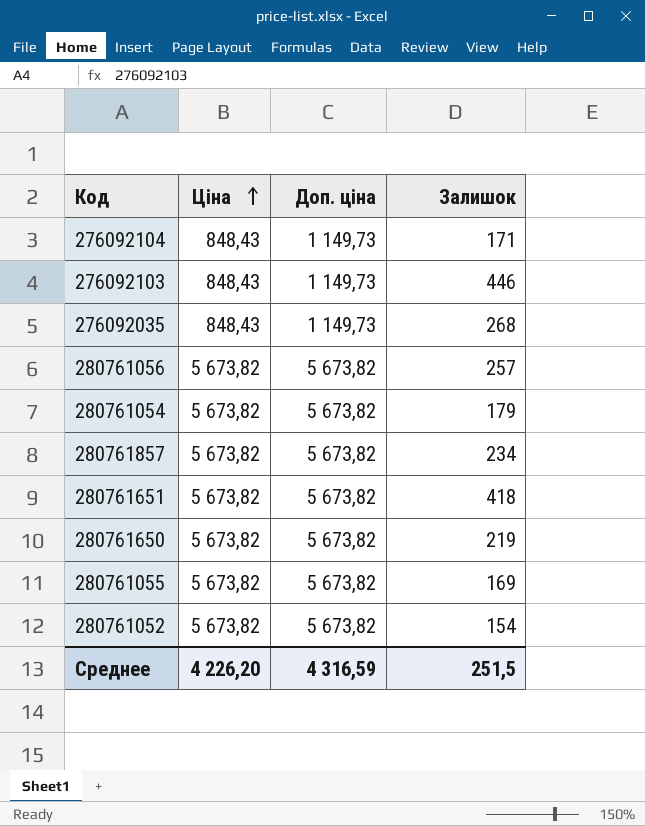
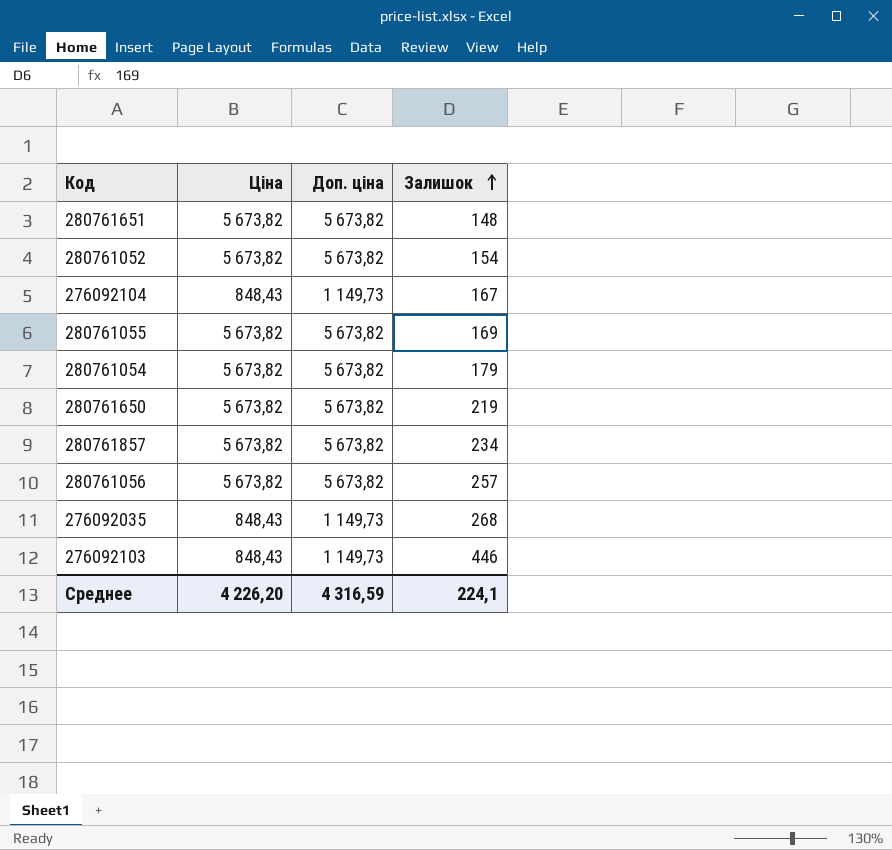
row order: Ціна ascending -> Залишок ascending
280761651 | Залишок: 418 -> 148
276092104 | Залишок: 171 -> 167
Среднее | Залишок: 251,5 -> 224,1

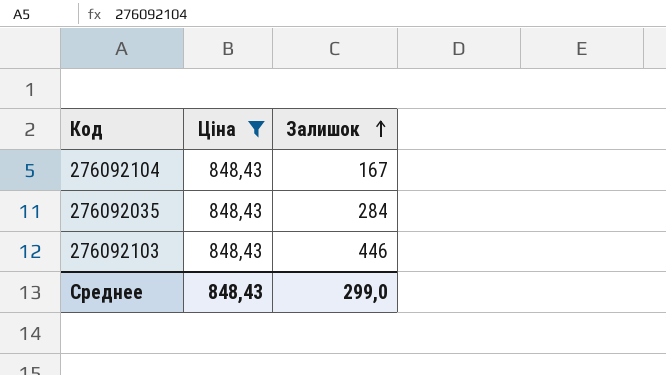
filter: none -> Ціна = 848,43
column Доп. ціна | position: 3 -> none
276092035 | Залишок: 268 -> 284
Среднее | Ціна: 4 226,20 -> 848,43
Среднее | Залишок: 224,1 -> 299,0

